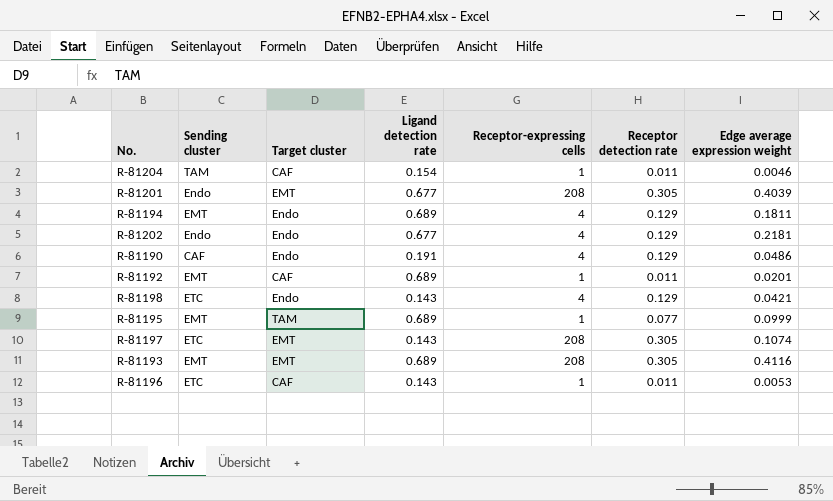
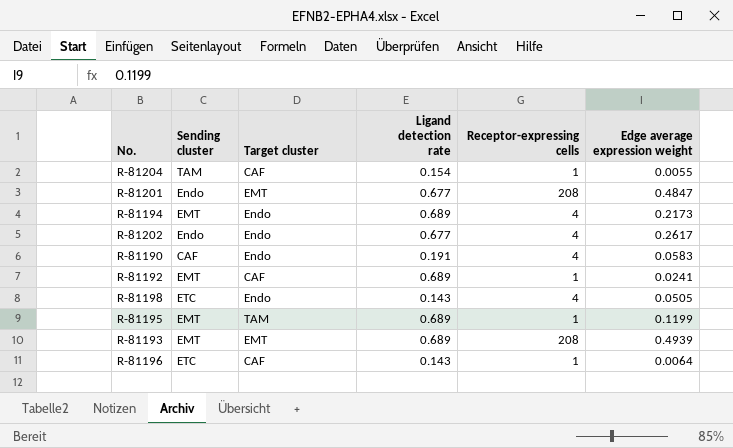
column Receptor detection rate | position: 6 -> none
row R-81197: ETC | EMT | 0.143 | 208 | 0.305 | 0.1074 -> none
R-81204 | Edge average expression weight: 0.0046 -> 0.0055
R-81201 | Edge average expression weight: 0.4039 -> 0.4847
R-81194 | Edge average expression weight: 0.1811 -> 0.2173
R-81202 | Edge average expression weight: 0.2181 -> 0.2617
R-81190 | Edge average expression weight: 0.0486 -> 0.0583
R-81192 | Edge average expression weight: 0.0201 -> 0.0241
R-81198 | Edge average expression weight: 0.0421 -> 0.0505
R-81195 | Edge average expression weight: 0.0999 -> 0.1199
R-81193 | Edge average expression weight: 0.4116 -> 0.4939
R-81196 | Edge average expression weight: 0.0053 -> 0.0064

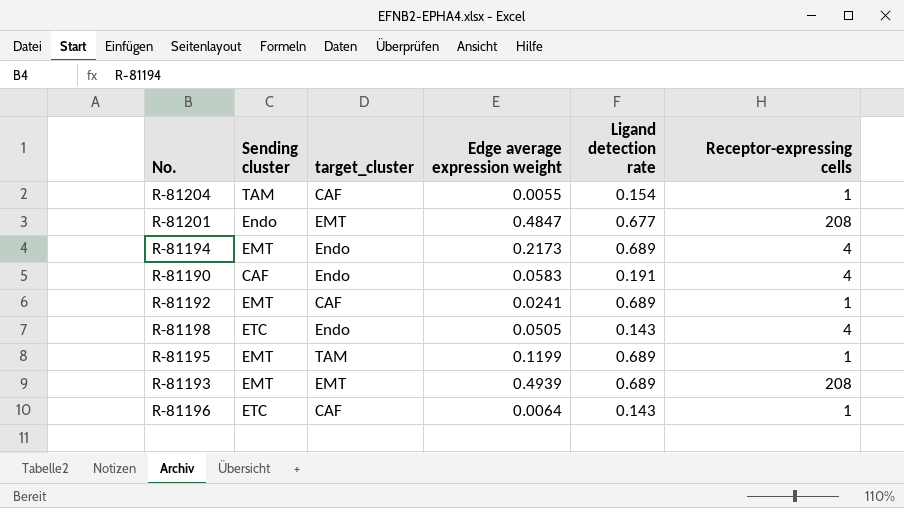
column name: Target cluster -> target_cluster
column Edge average expression weight | position: 6 -> 4
row R-81202: Endo | Endo | 0.677 | 4 | 0.2617 -> none

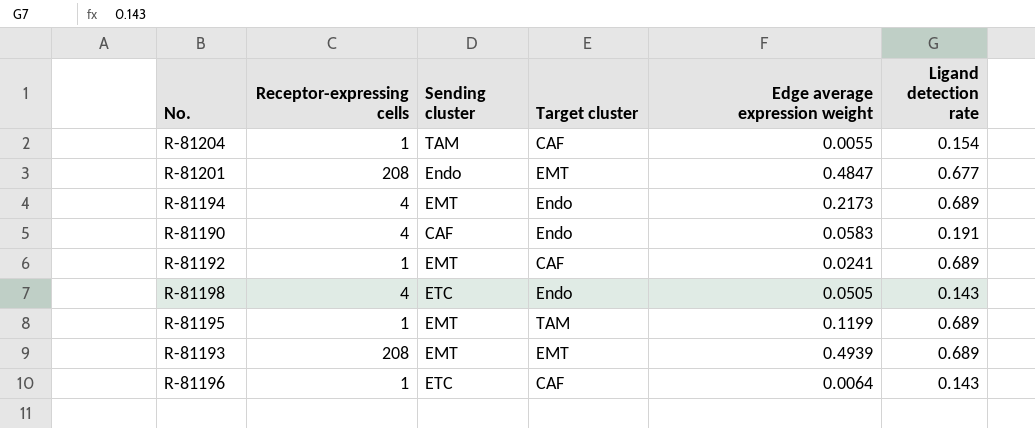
column Receptor-expressing cells | position: 6 -> 2
column name: target_cluster -> Target cluster

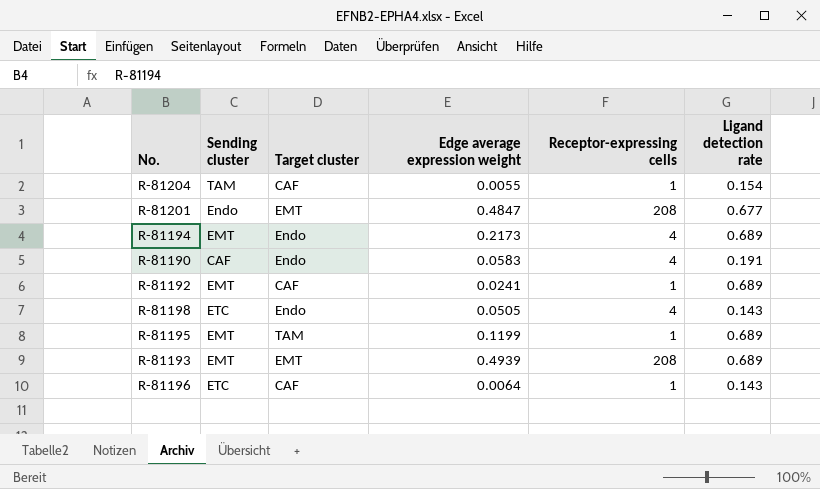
column Receptor-expressing cells | position: 2 -> 5

